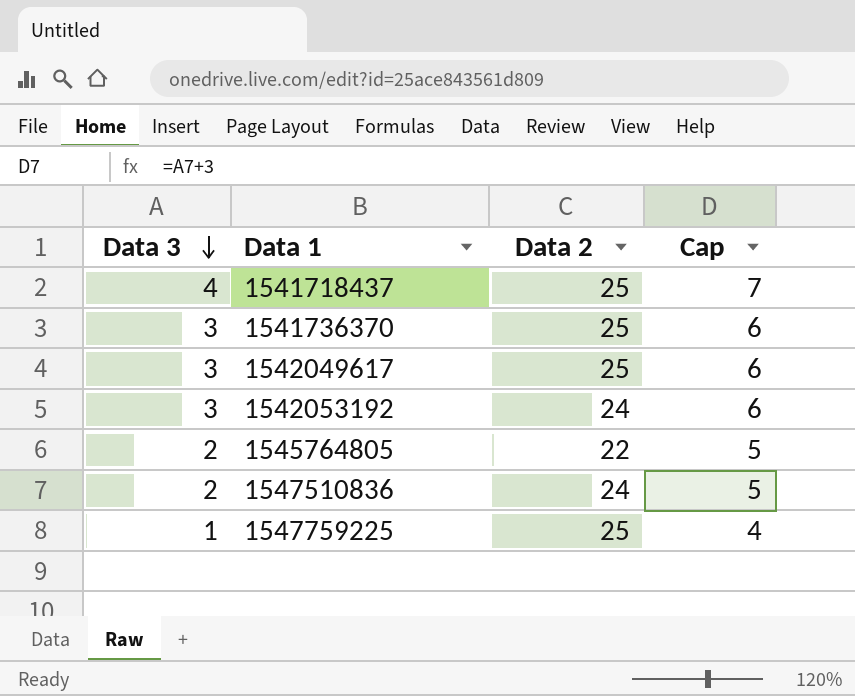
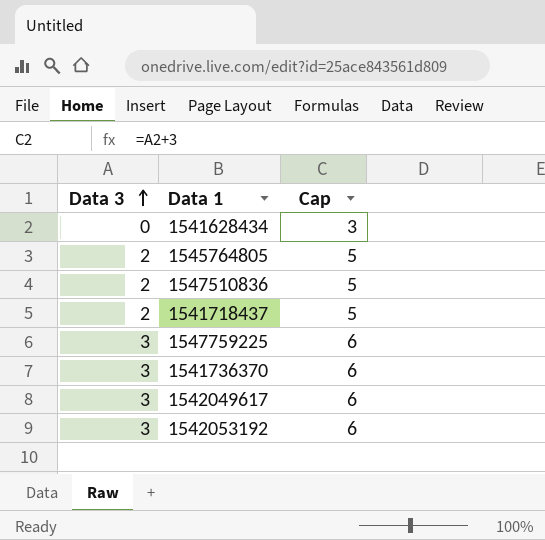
row order: Data 3 descending -> Data 3 ascending
column Data 2 | position: 3 -> none
row 1541628434: none -> 0 | 3
1541718437 | Data 3: 4 -> 2
1541718437 | Cap: 7 -> 5
1547759225 | Data 3: 1 -> 3
1547759225 | Cap: 4 -> 6

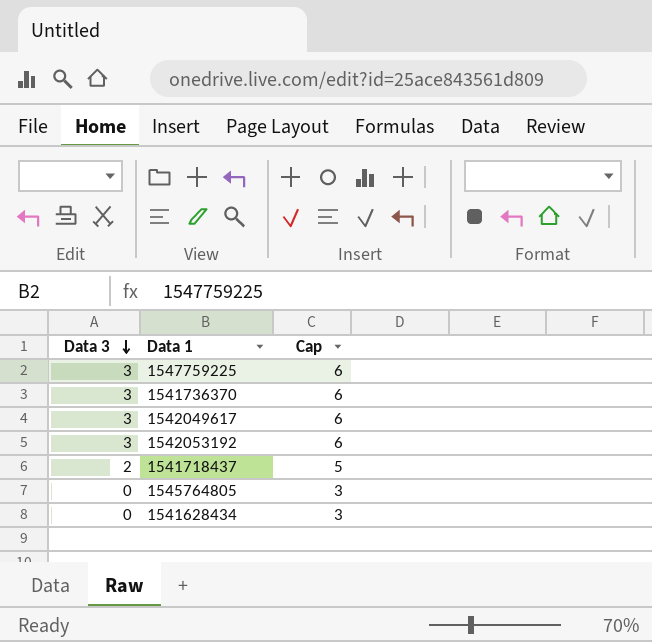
row order: Data 3 ascending -> Data 3 descending
row 1547510836: 2 | 5 -> none
1545764805 | Data 3: 2 -> 0
1545764805 | Cap: 5 -> 3

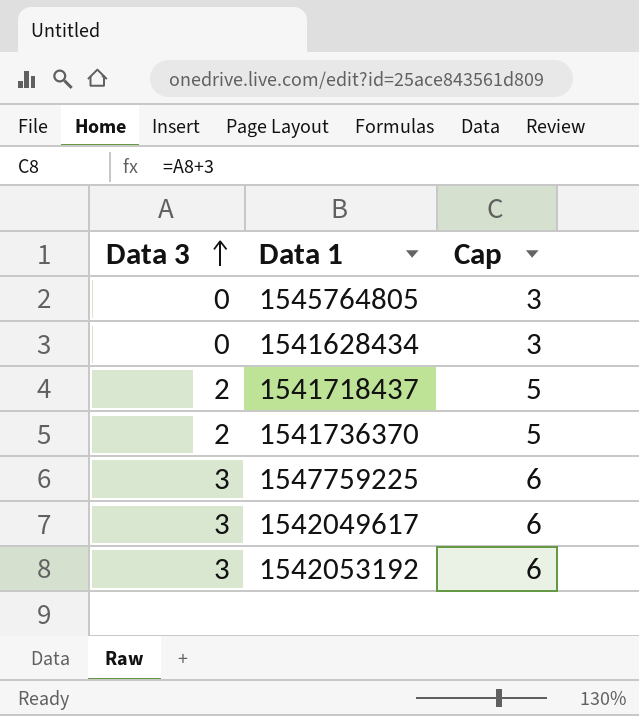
row order: Data 3 descending -> Data 3 ascending
1541736370 | Data 3: 3 -> 2
1541736370 | Cap: 6 -> 5

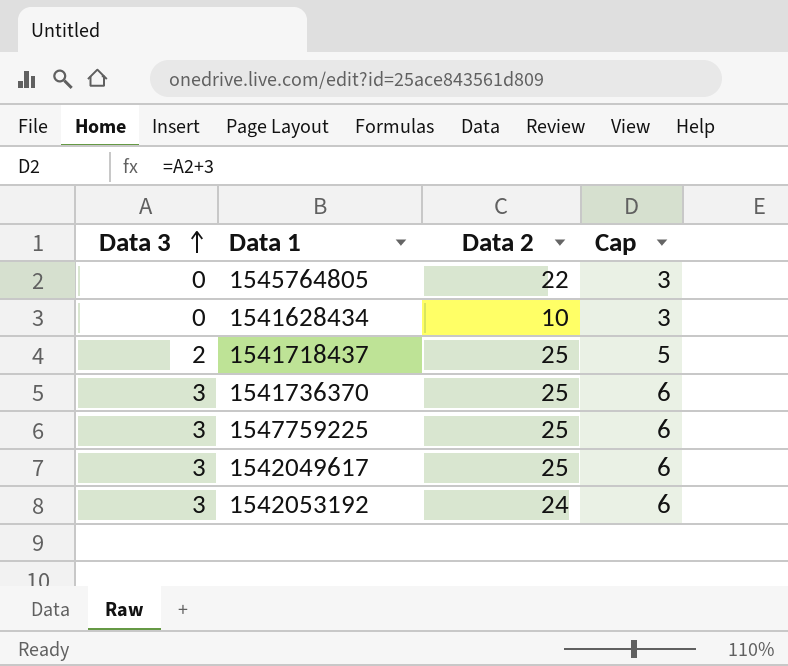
column Data 2 | position: none -> 3
1541736370 | Data 3: 2 -> 3
1541736370 | Cap: 5 -> 6

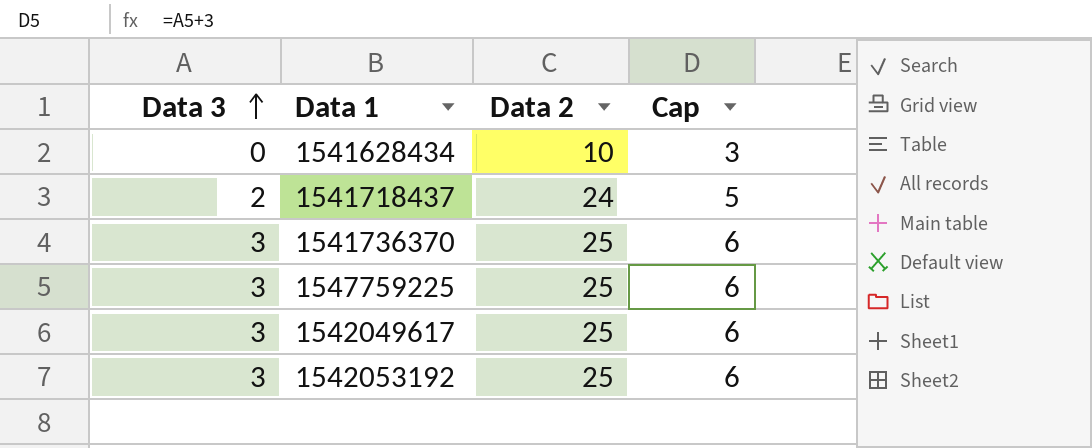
row 1545764805: 0 | 22 | 3 -> none
1541718437 | Data 2: 25 -> 24
1542053192 | Data 2: 24 -> 25

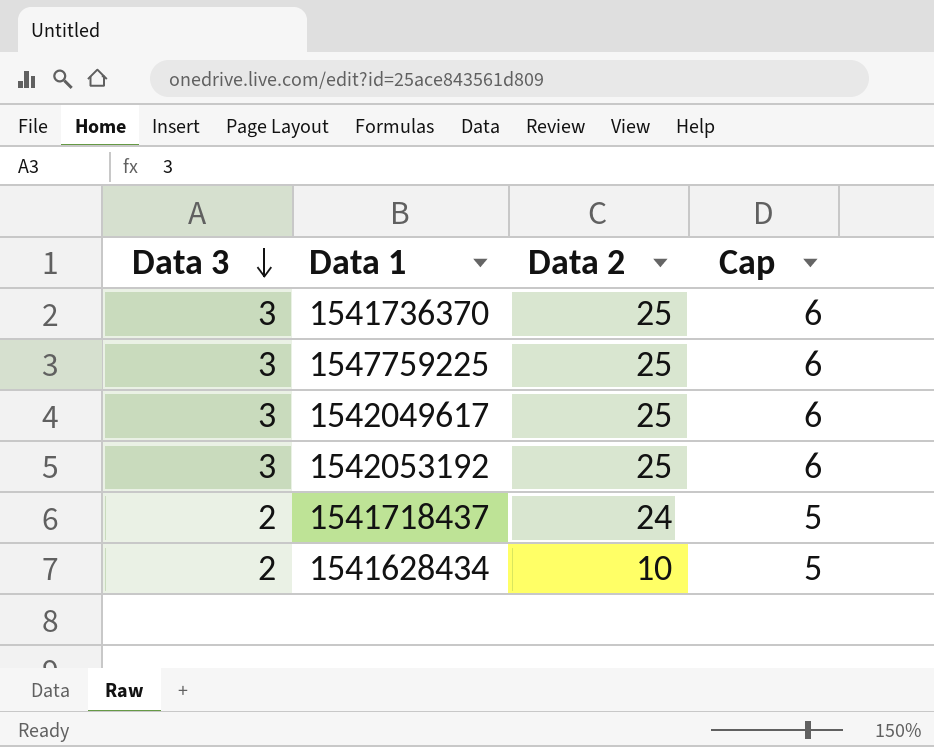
row order: Data 3 ascending -> Data 3 descending
1541628434 | Data 3: 0 -> 2
1541628434 | Cap: 3 -> 5

